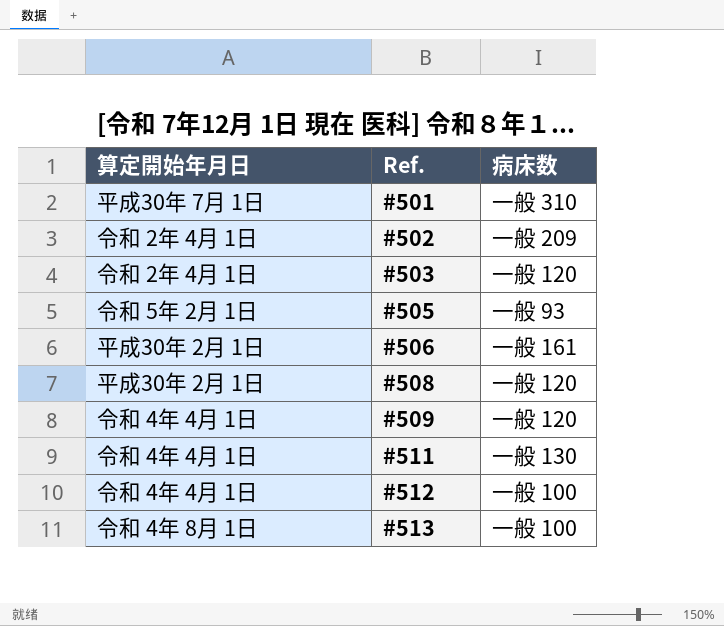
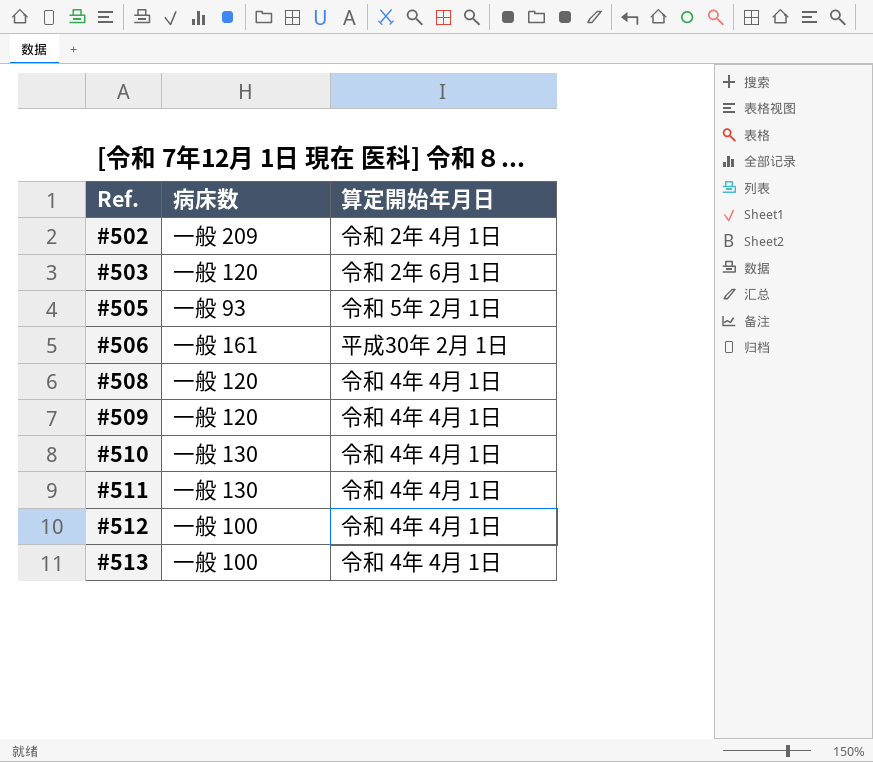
column 算定開始年月日 | position: 1 -> 3
row #501: 平成30年 7月 1日 | 一般 310 -> none
#503 | 算定開始年月日: 令和 2年 4月 1日 -> 令和 2年 6月 1日
#508 | 算定開始年月日: 平成30年 2月 1日 -> 令和 4年 4月 1日
row #510: none -> 一般 130 | 令和 4年 4月 1日
#513 | 算定開始年月日: 令和 4年 8月 1日 -> 令和 4年 4月 1日

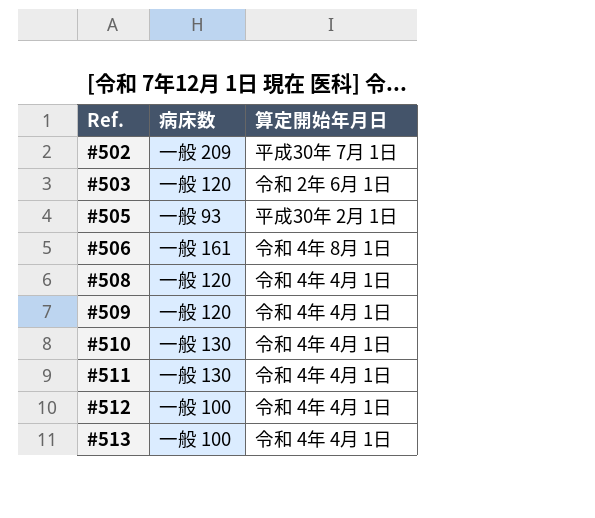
#502 | 算定開始年月日: 令和 2年 4月 1日 -> 平成30年 7月 1日
#505 | 算定開始年月日: 令和 5年 2月 1日 -> 平成30年 2月 1日
#506 | 算定開始年月日: 平成30年 2月 1日 -> 令和 4年 8月 1日

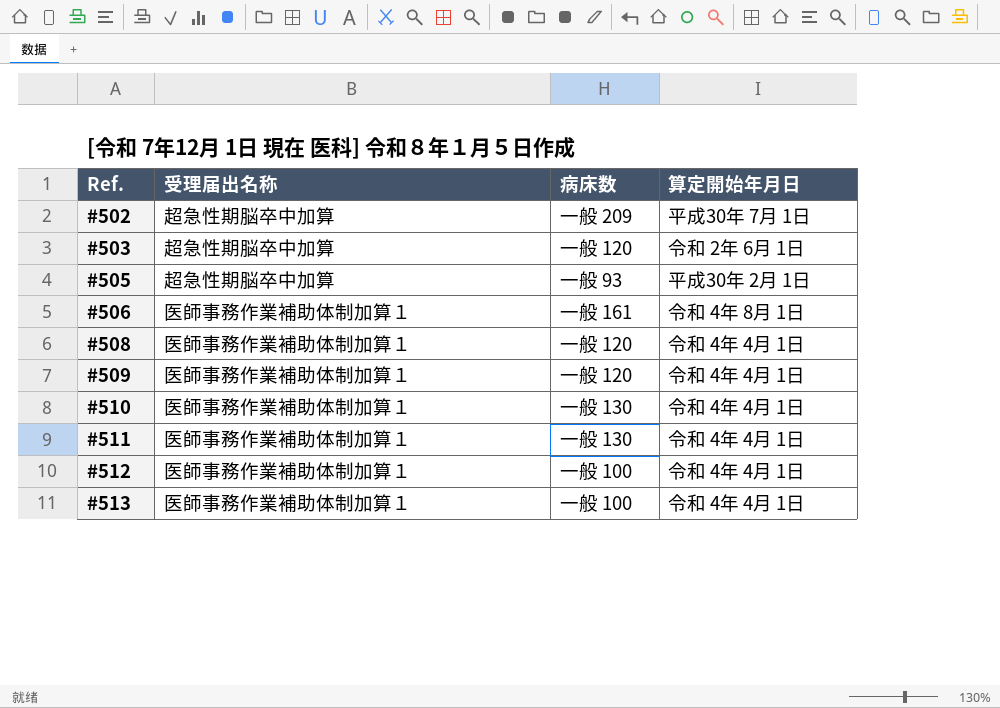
column 受理届出名称 | position: none -> 2

